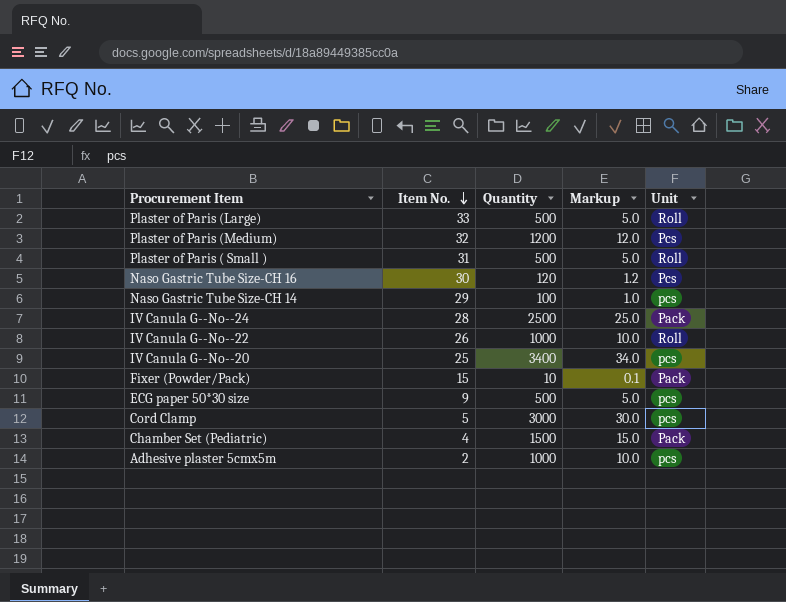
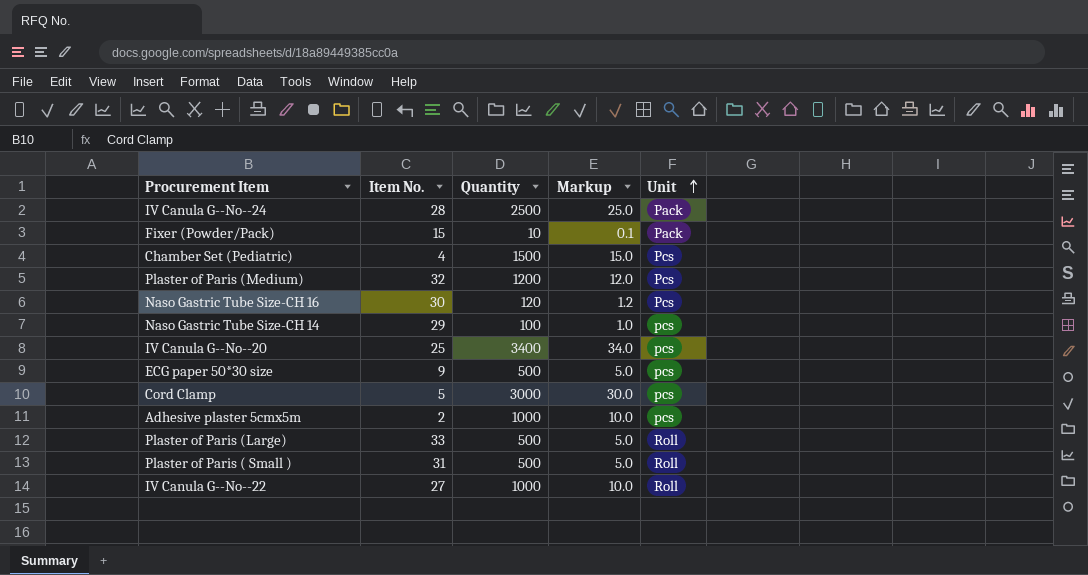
row order: Item No. descending -> Unit ascending
Chamber Set (Pediatric) | Unit: Pack -> Pcs
IV Canula G--No--22 | Item No.: 26 -> 27

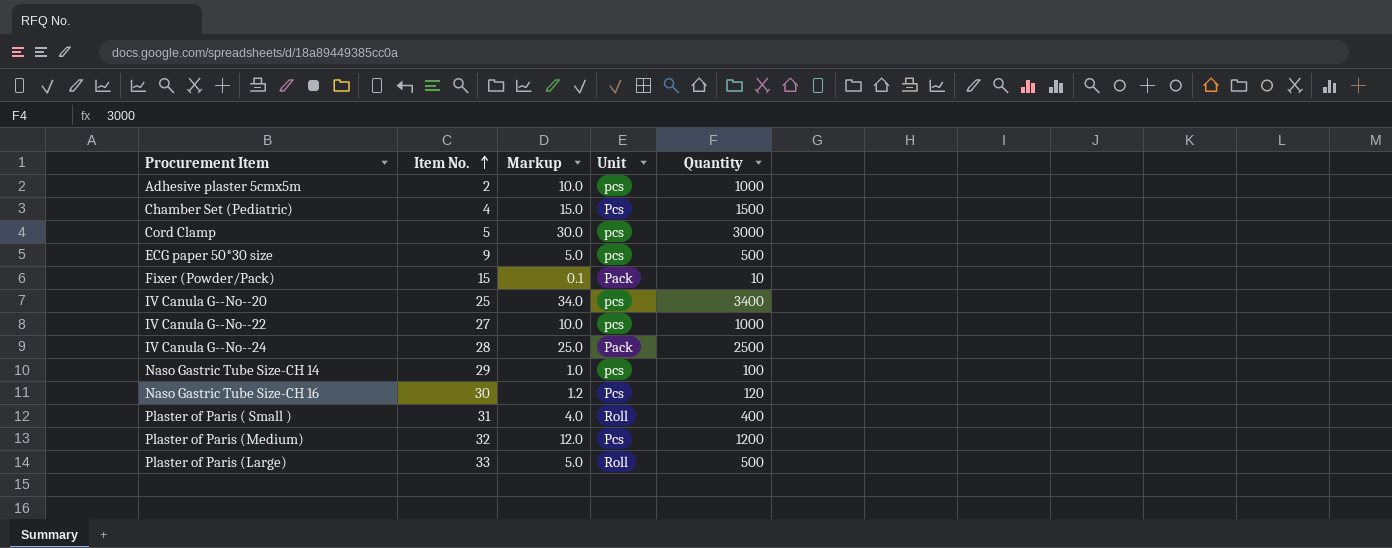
row order: Unit ascending -> Item No. ascending
column Quantity | position: 3 -> 5
IV Canula G--No--22 | Unit: Roll -> pcs
Plaster of Paris ( Small ) | Markup: 5.0 -> 4.0
Plaster of Paris ( Small ) | Quantity: 500 -> 400

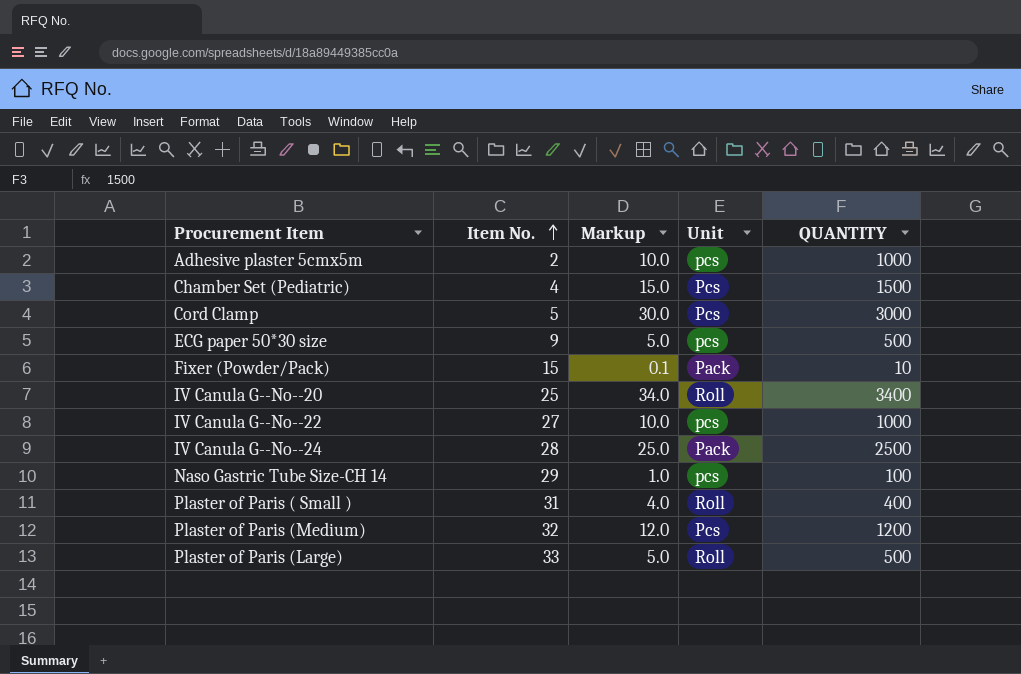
column name: Quantity -> QUANTITY
row Naso Gastric Tube Size-CH 16: 30 | 1.2 | Pcs | 120 -> none
Cord Clamp | Unit: pcs -> Pcs
IV Canula G--No--20 | Unit: pcs -> Roll

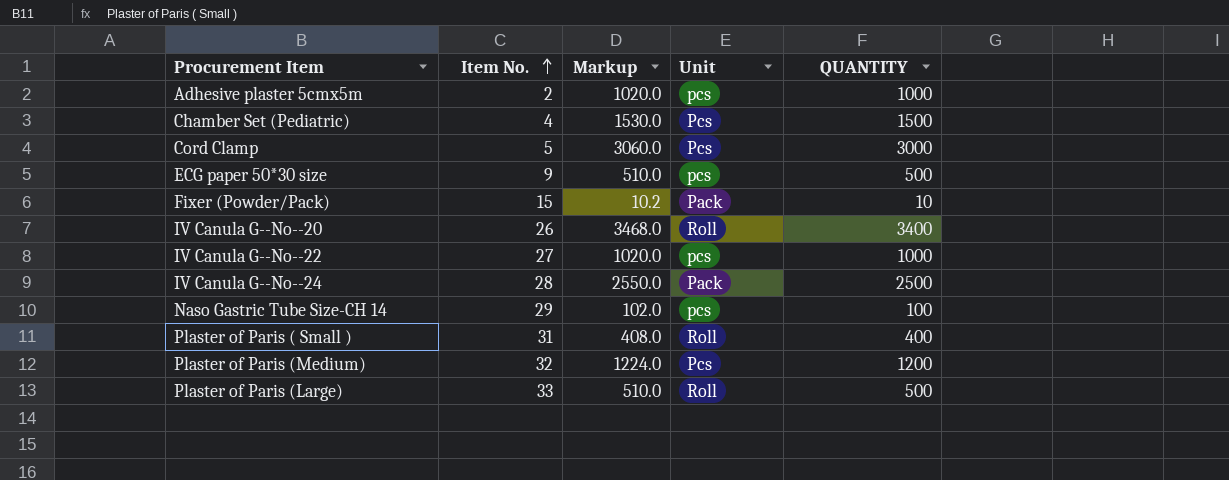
column Markup | formula: [QUANTITY] * 0.01 -> [QUANTITY] * 1.02
IV Canula G--No--20 | Item No.: 25 -> 26

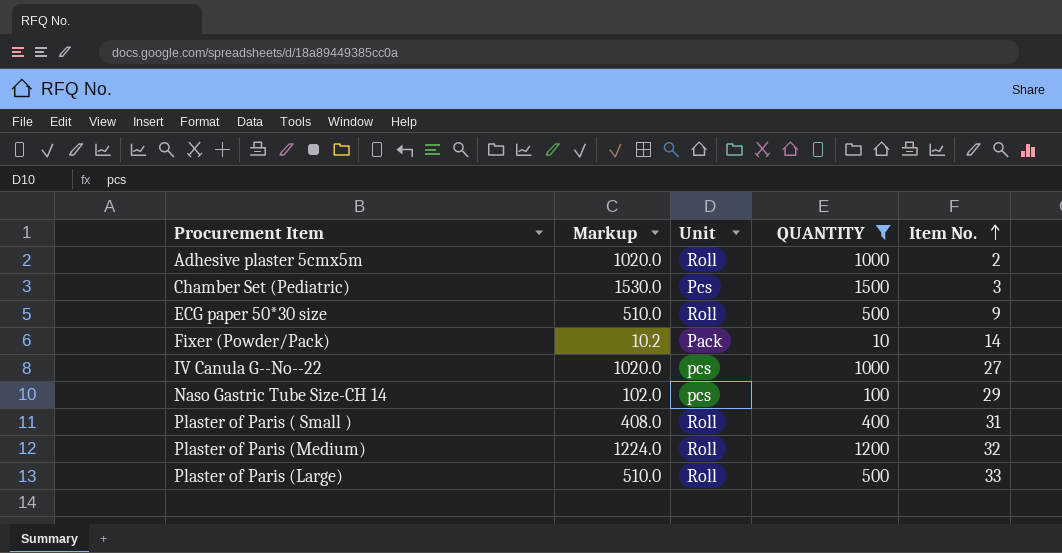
filter: none -> QUANTITY <= 1500
column Item No. | position: 2 -> 5
Adhesive plaster 5cmx5m | Unit: pcs -> Roll
Chamber Set (Pediatric) | Item No.: 4 -> 3
ECG paper 50*30 size | Unit: pcs -> Roll
Fixer (Powder/Pack) | Item No.: 15 -> 14
Plaster of Paris (Medium) | Unit: Pcs -> Roll

